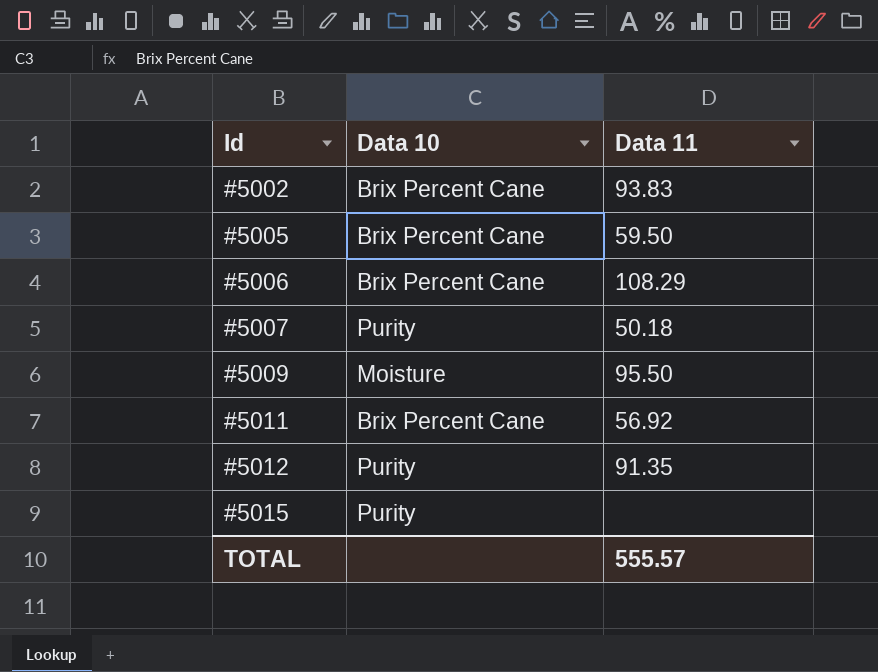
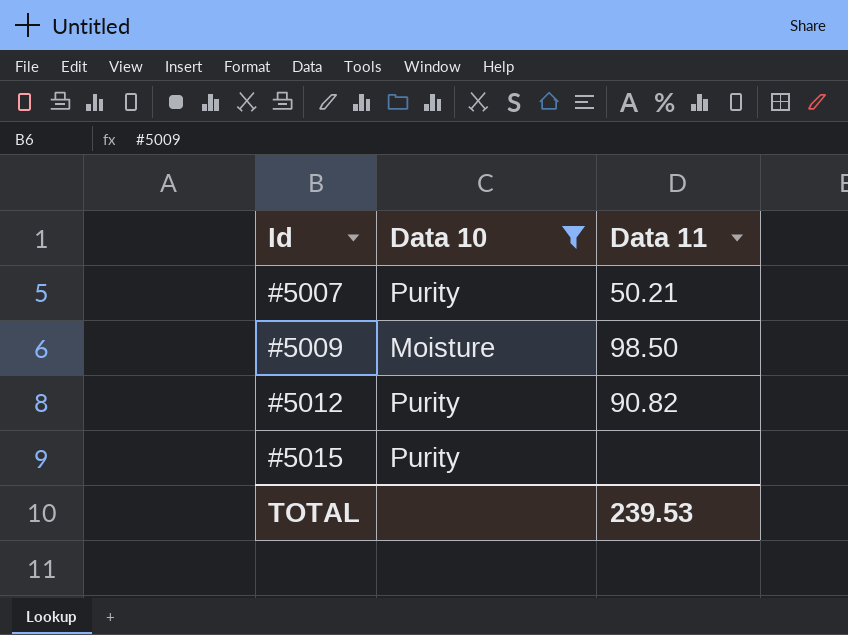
filter: none -> Data 10 != Brix Percent Cane
#5007 | Data 11: 50.18 -> 50.21
#5009 | Data 11: 95.50 -> 98.50
#5012 | Data 11: 91.35 -> 90.82
TOTAL | Data 11: 555.57 -> 239.53

